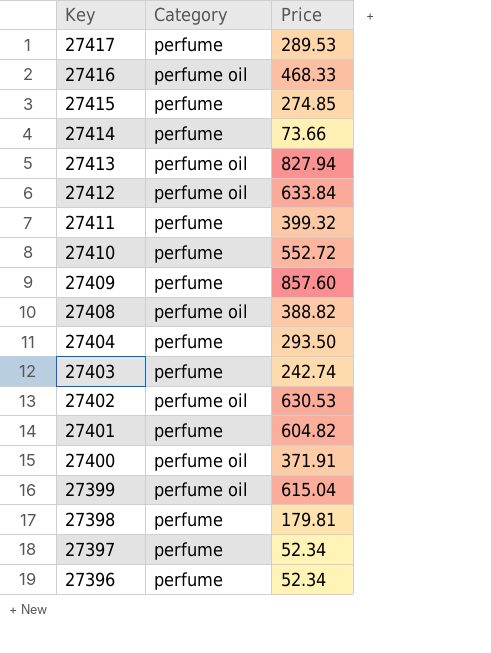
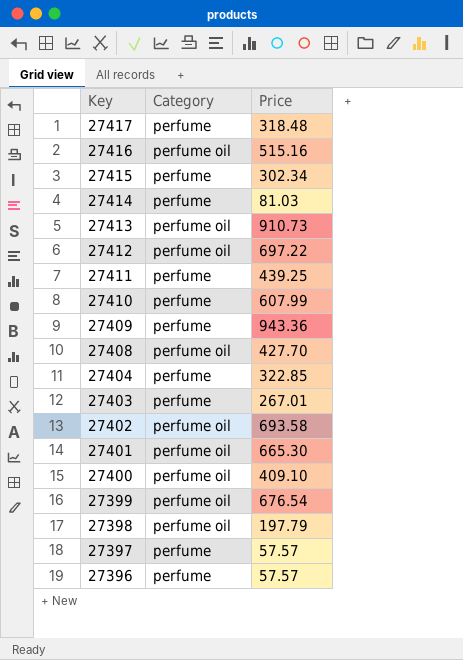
27417 | Price: 289.53 -> 318.48
27416 | Price: 468.33 -> 515.16
27415 | Price: 274.85 -> 302.34
27414 | Price: 73.66 -> 81.03
27413 | Price: 827.94 -> 910.73
27412 | Price: 633.84 -> 697.22
27411 | Price: 399.32 -> 439.25
27410 | Price: 552.72 -> 607.99
27409 | Price: 857.60 -> 943.36
27408 | Price: 388.82 -> 427.70
27404 | Price: 293.50 -> 322.85
27403 | Price: 242.74 -> 267.01
27402 | Price: 630.53 -> 693.58
27401 | Category: perfume -> perfume oil
27401 | Price: 604.82 -> 665.30
27400 | Price: 371.91 -> 409.10
27399 | Price: 615.04 -> 676.54
27398 | Category: perfume -> perfume oil
27398 | Price: 179.81 -> 197.79
27397 | Price: 52.34 -> 57.57
27396 | Price: 52.34 -> 57.57

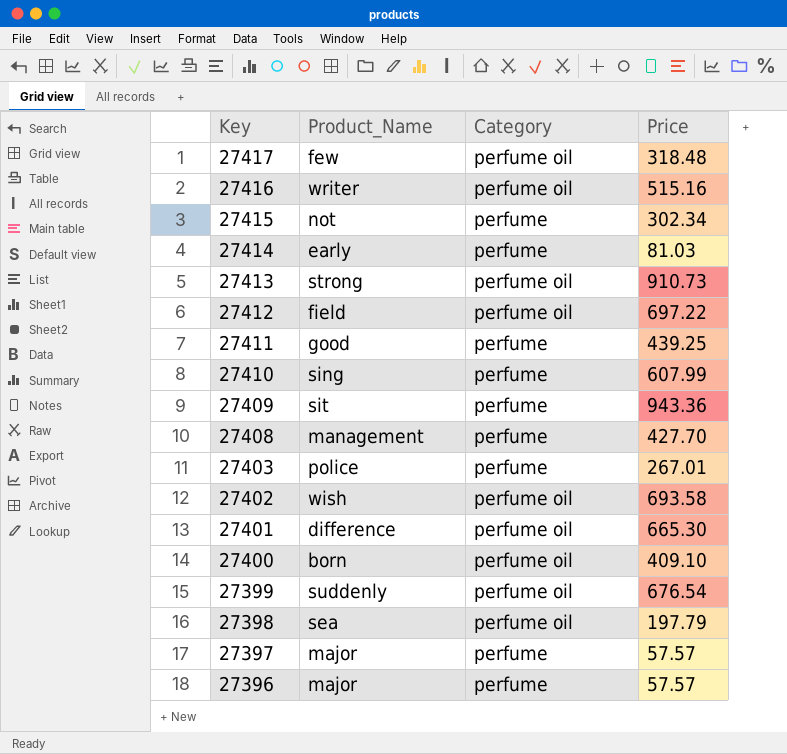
column Product_Name | position: none -> 2
row 27404: perfume | 322.85 -> none
27417 | Category: perfume -> perfume oil
27408 | Category: perfume oil -> perfume

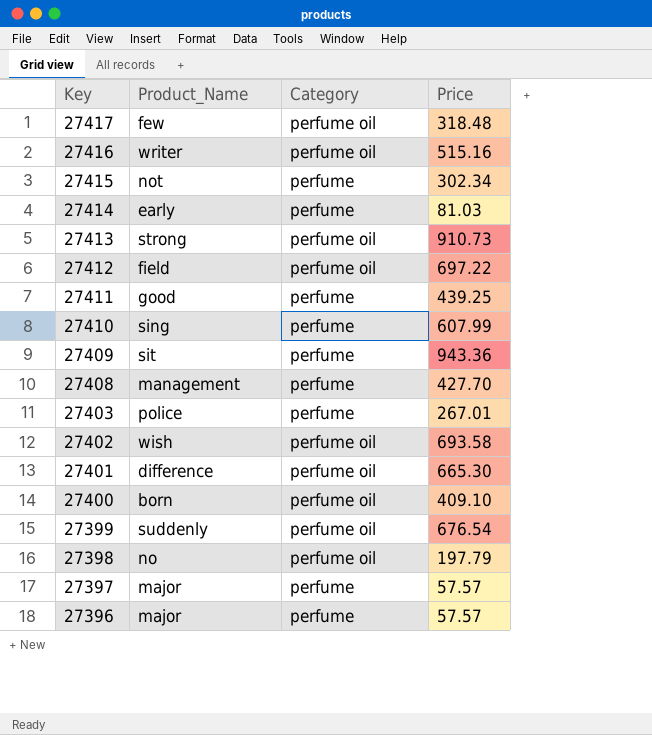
27398 | Product_Name: sea -> no

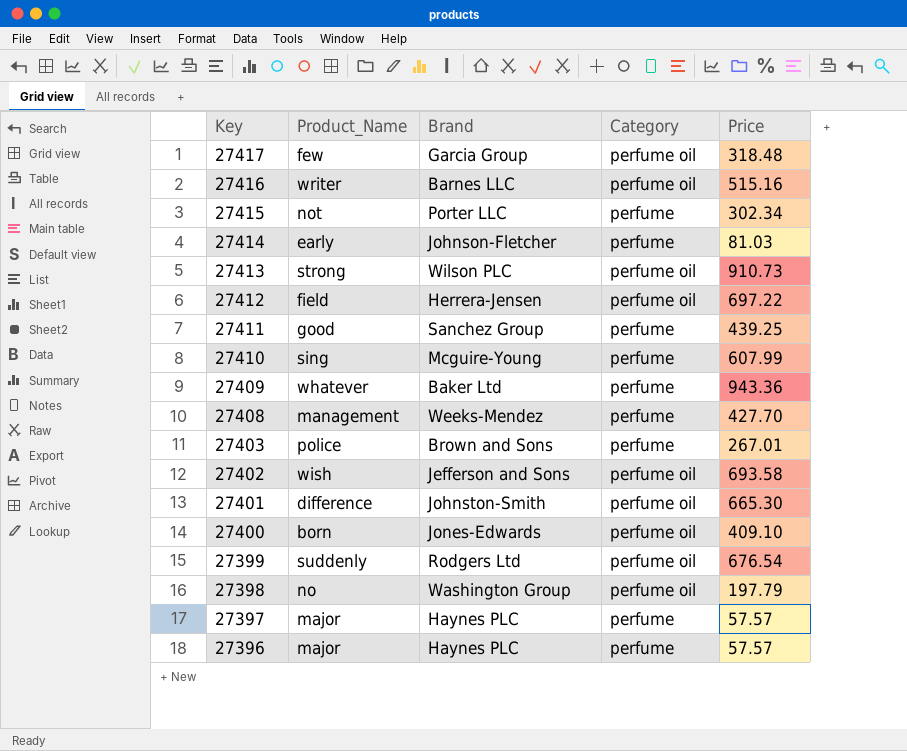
column Brand | position: none -> 3
27409 | Product_Name: sit -> whatever

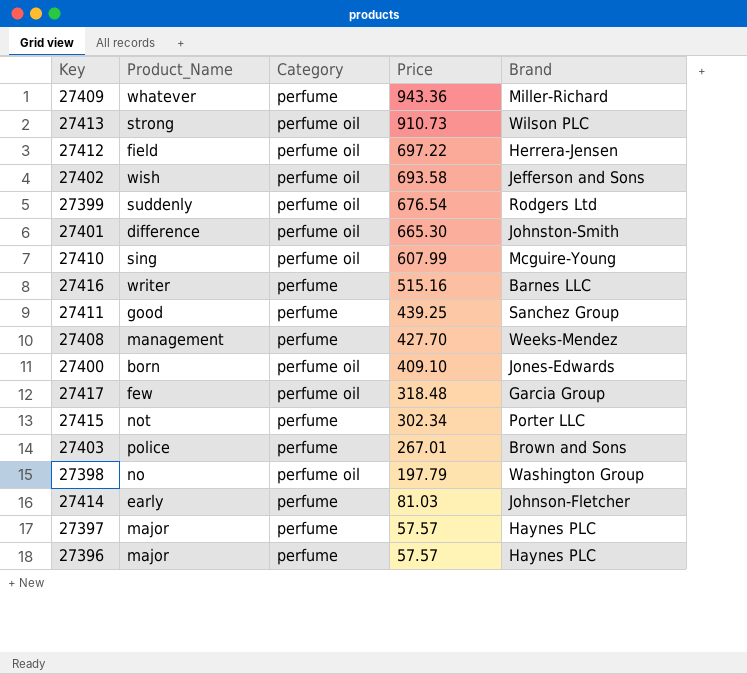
row order: Key descending -> Price descending
column Brand | position: 3 -> 5
27409 | Brand: Baker Ltd -> Miller-Richard
27410 | Category: perfume -> perfume oil
27416 | Category: perfume oil -> perfume

